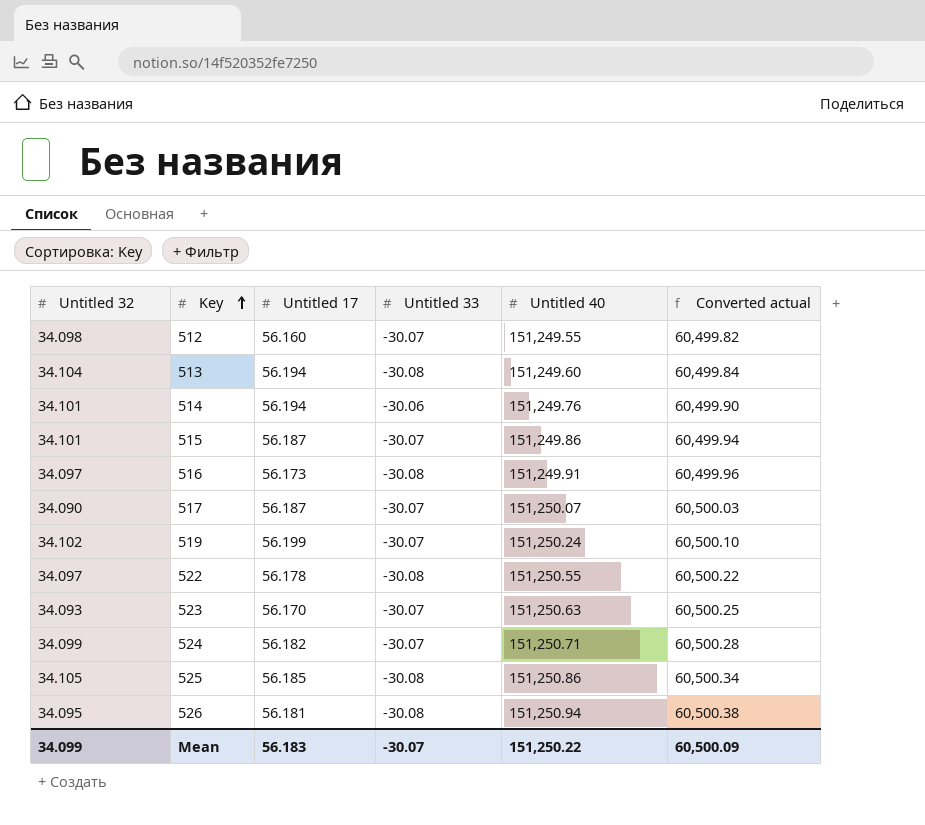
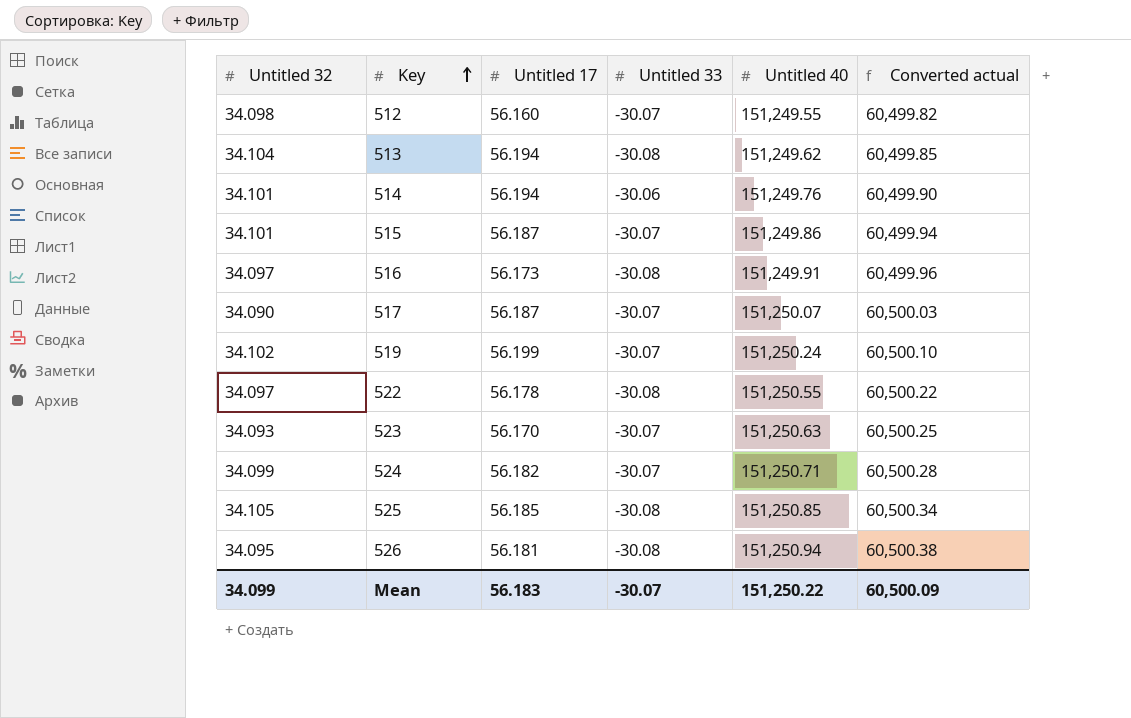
513 | Untitled 40: 151,249.60 -> 151,249.62
513 | Converted actual: 60,499.84 -> 60,499.85
525 | Untitled 40: 151,250.86 -> 151,250.85

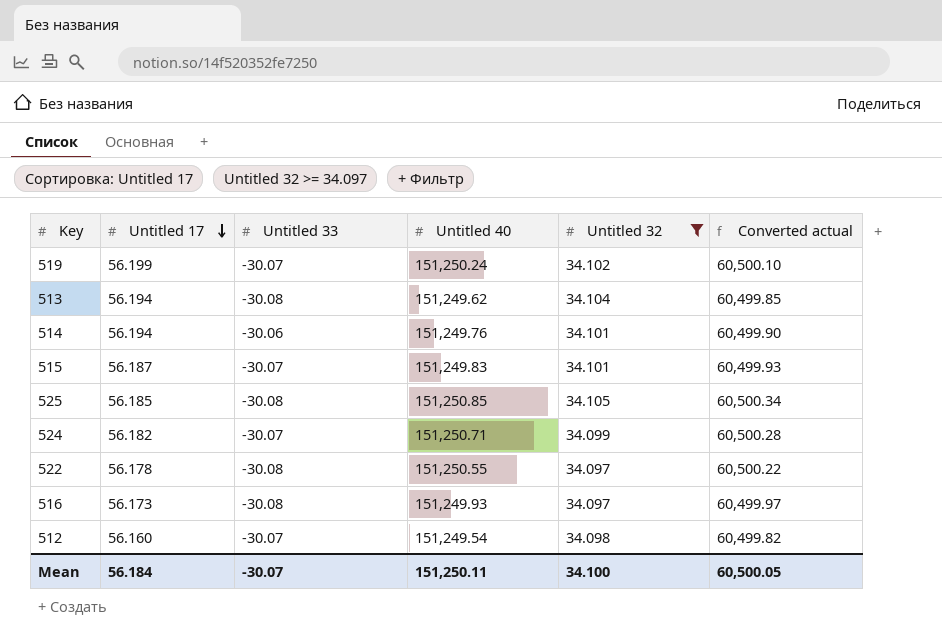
filter: none -> Untitled 32 >= 34.097
row order: Key ascending -> Untitled 17 descending
column Untitled 32 | position: 1 -> 5
515 | Untitled 40: 151,249.86 -> 151,249.83
515 | Converted actual: 60,499.94 -> 60,499.93
516 | Untitled 40: 151,249.91 -> 151,249.93
516 | Converted actual: 60,499.96 -> 60,499.97
512 | Untitled 40: 151,249.55 -> 151,249.54
Mean | Untitled 17: 56.183 -> 56.184
Mean | Untitled 40: 151,250.22 -> 151,250.11
Mean | Untitled 32: 34.099 -> 34.100
Mean | Converted actual: 60,500.09 -> 60,500.05

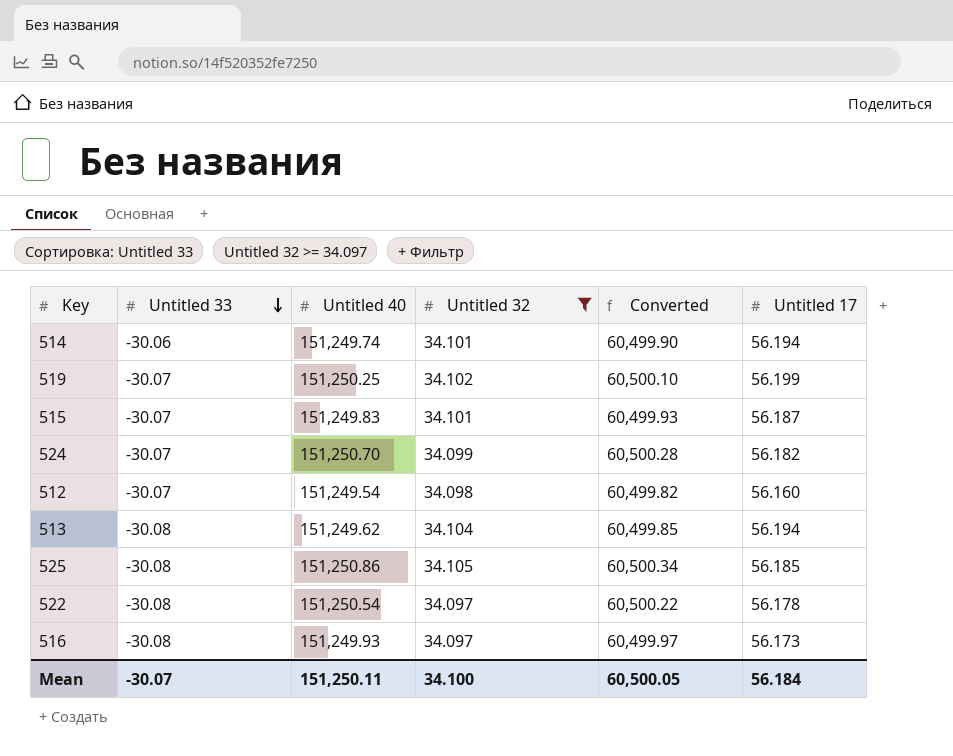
row order: Untitled 17 descending -> Untitled 33 descending
column name: Converted actual -> Converted
column Untitled 17 | position: 2 -> 6
514 | Untitled 40: 151,249.76 -> 151,249.74
519 | Untitled 40: 151,250.24 -> 151,250.25
524 | Untitled 40: 151,250.71 -> 151,250.70
525 | Untitled 40: 151,250.85 -> 151,250.86
522 | Untitled 40: 151,250.55 -> 151,250.54

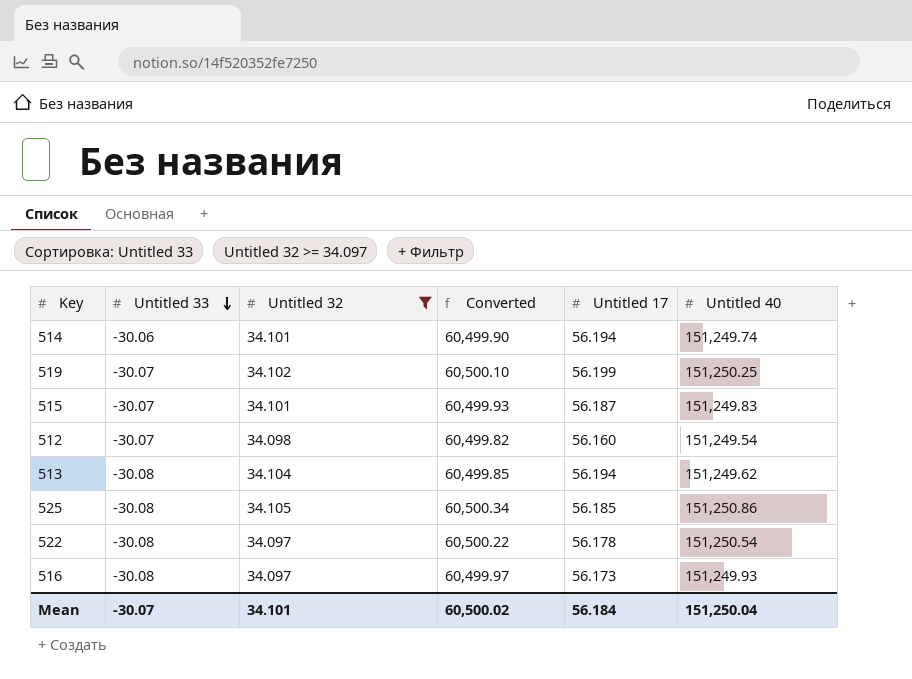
column Untitled 40 | position: 3 -> 6
row 524: -30.07 | 151,250.70 | 34.099 | 60,500.28 | 56.182 -> none
Mean | Untitled 32: 34.100 -> 34.101
Mean | Converted: 60,500.05 -> 60,500.02
Mean | Untitled 40: 151,250.11 -> 151,250.04

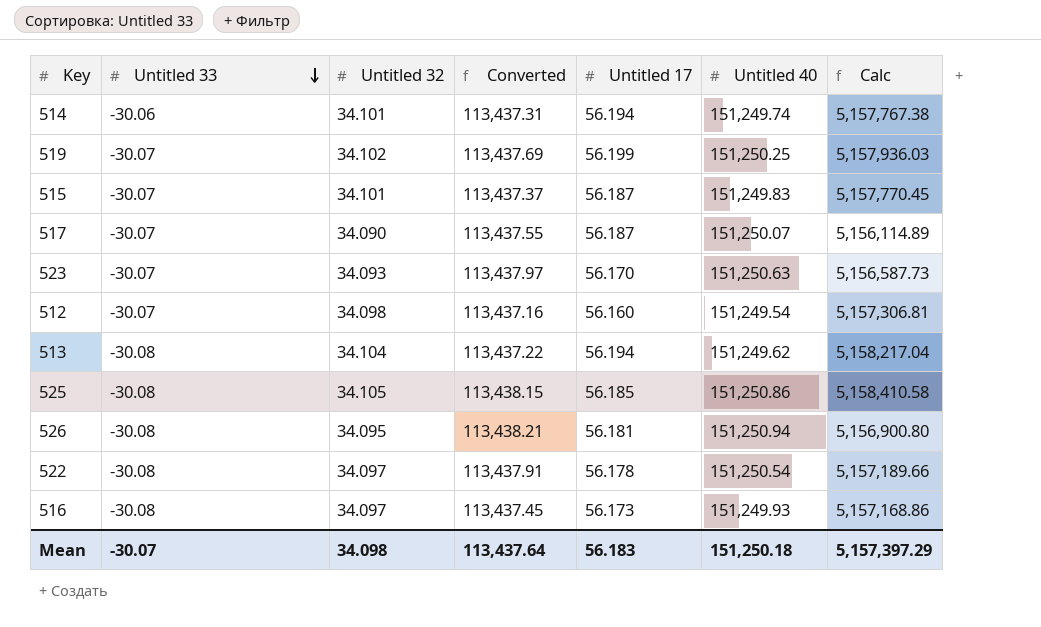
filter: Untitled 32 >= 34.097 -> none
column Converted | formula: [Untitled 40] * 0.4 -> [Untitled 40] * 0.75
column Calc | formula: none -> [Untitled 32] * [Untitled 40]
Mean | Untitled 32: 34.101 -> 34.098
Mean | Converted: 60,500.02 -> 113,437.64
Mean | Untitled 17: 56.184 -> 56.183
Mean | Untitled 40: 151,250.04 -> 151,250.18

